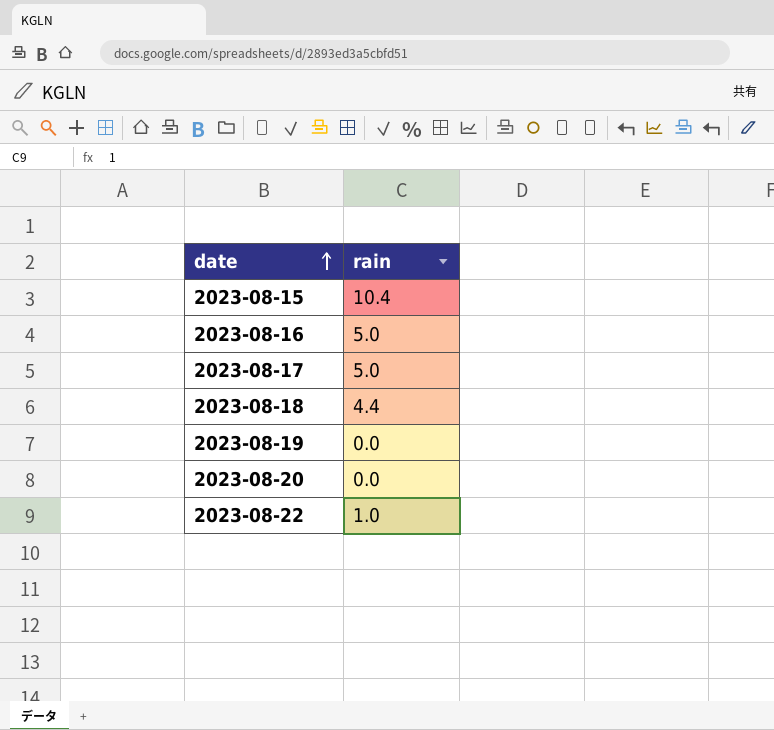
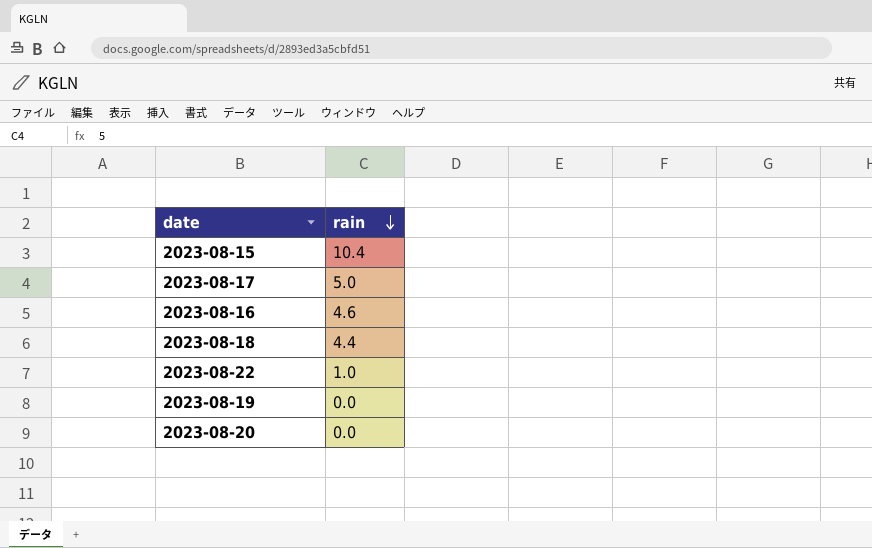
row order: date ascending -> rain descending
2023-08-16 | rain: 5.0 -> 4.6

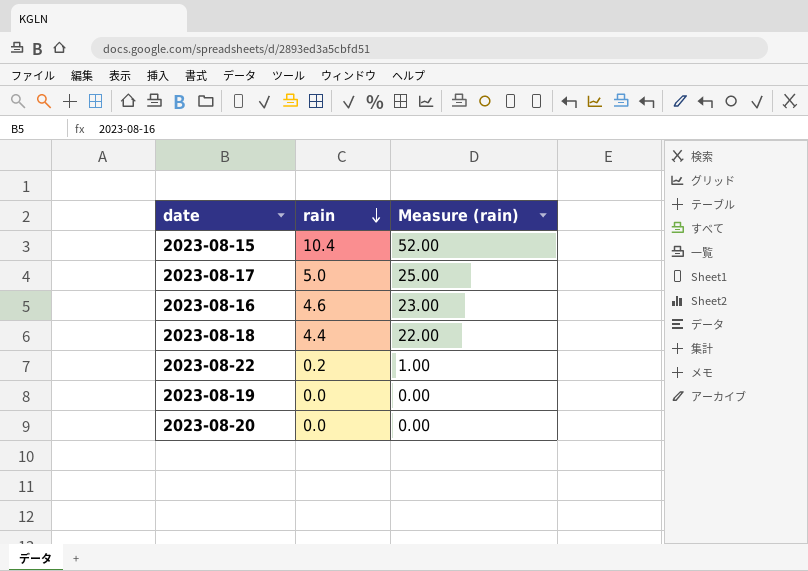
column Measure (rain) | formula: none -> [rain] * 5
2023-08-22 | rain: 1.0 -> 0.2

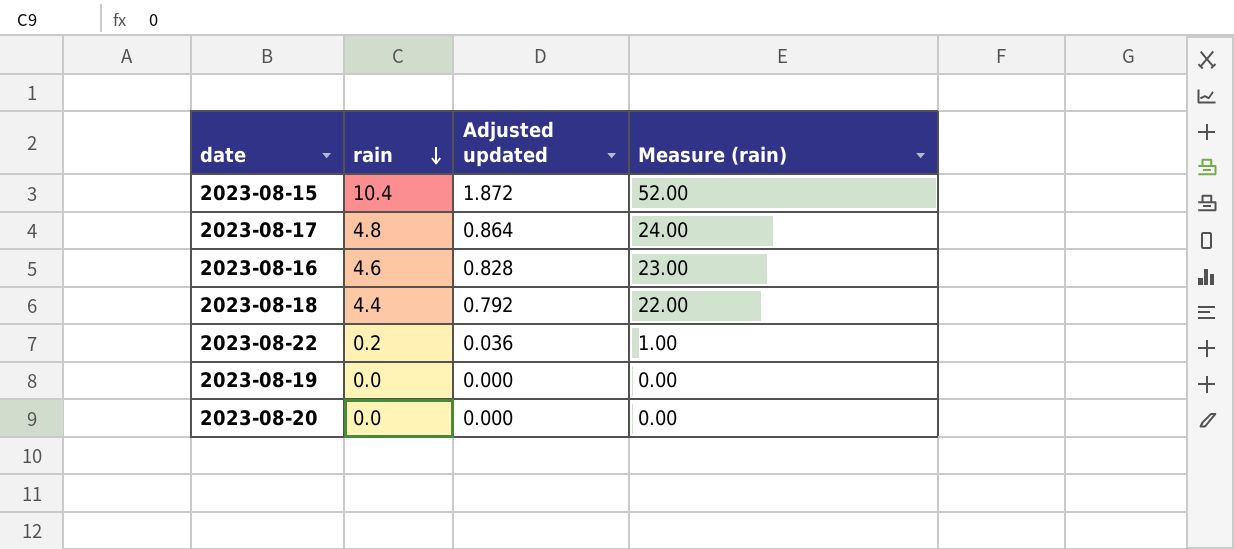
column Adjusted updated | formula: none -> [rain] * 0.18
2023-08-17 | rain: 5.0 -> 4.8
2023-08-17 | Measure (rain): 25.00 -> 24.00

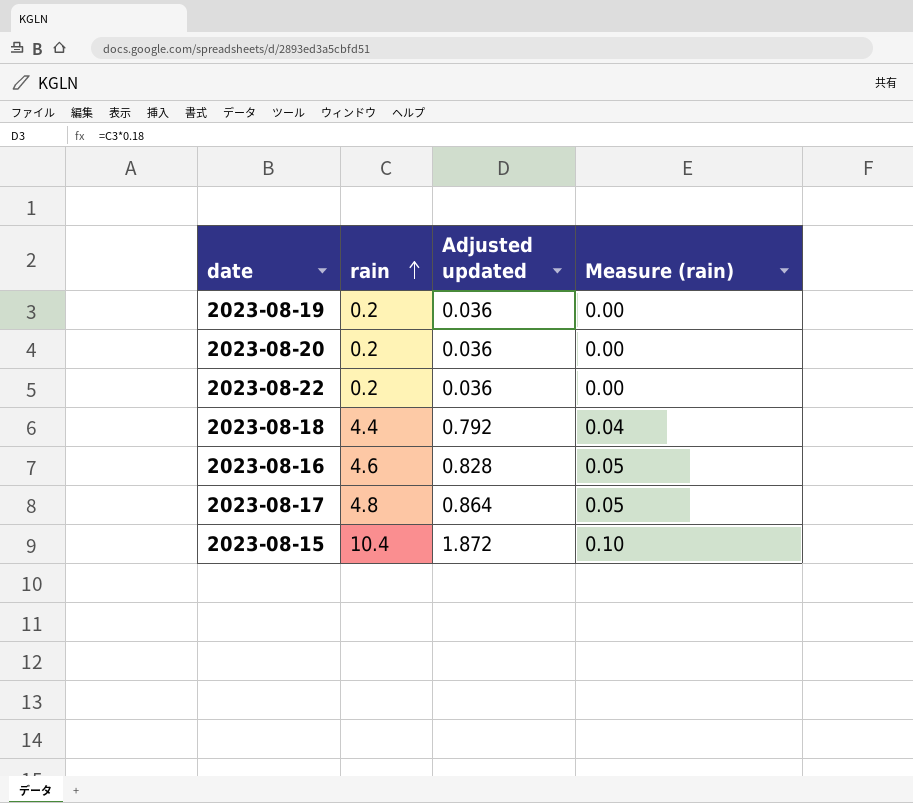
row order: rain descending -> rain ascending
column Measure (rain) | formula: [rain] * 5 -> [rain] * 0.01
2023-08-19 | rain: 0.0 -> 0.2
2023-08-19 | Adjusted updated: 0.000 -> 0.036
2023-08-20 | rain: 0.0 -> 0.2
2023-08-20 | Adjusted updated: 0.000 -> 0.036

